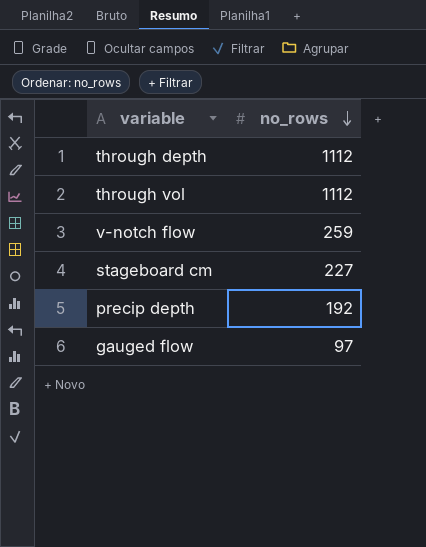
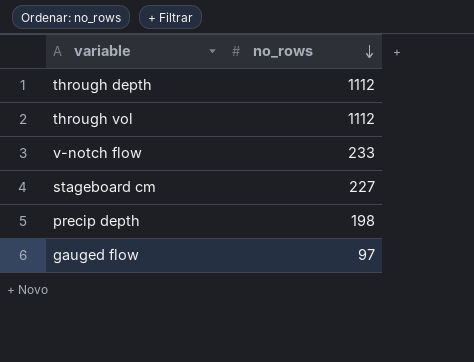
v-notch flow | no_rows: 259 -> 233
precip depth | no_rows: 192 -> 198

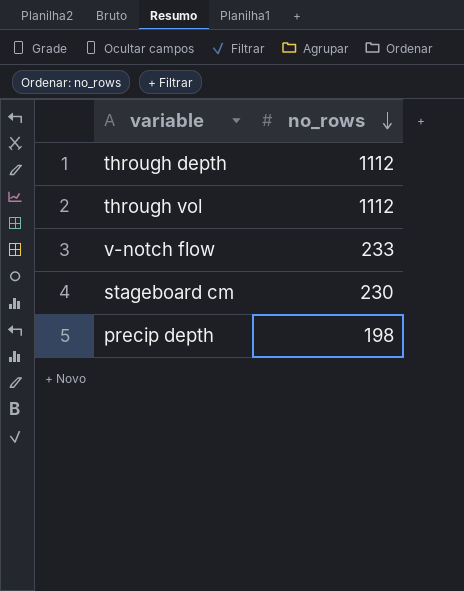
row gauged flow: 97 -> none
stageboard cm | no_rows: 227 -> 230

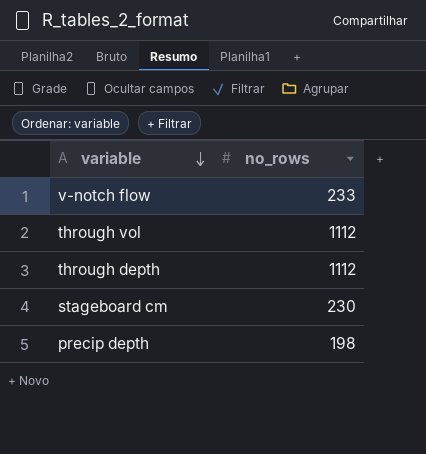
row order: no_rows descending -> variable descending

